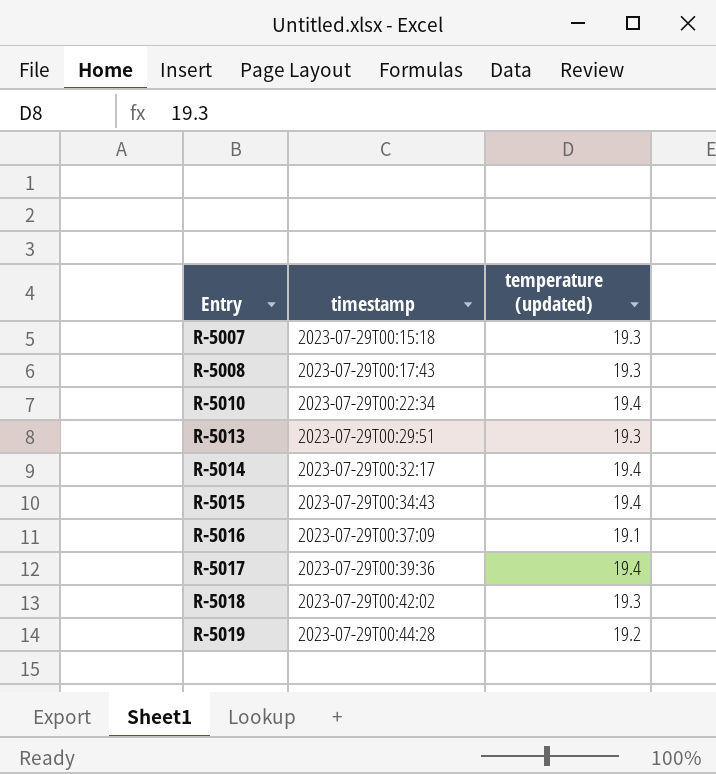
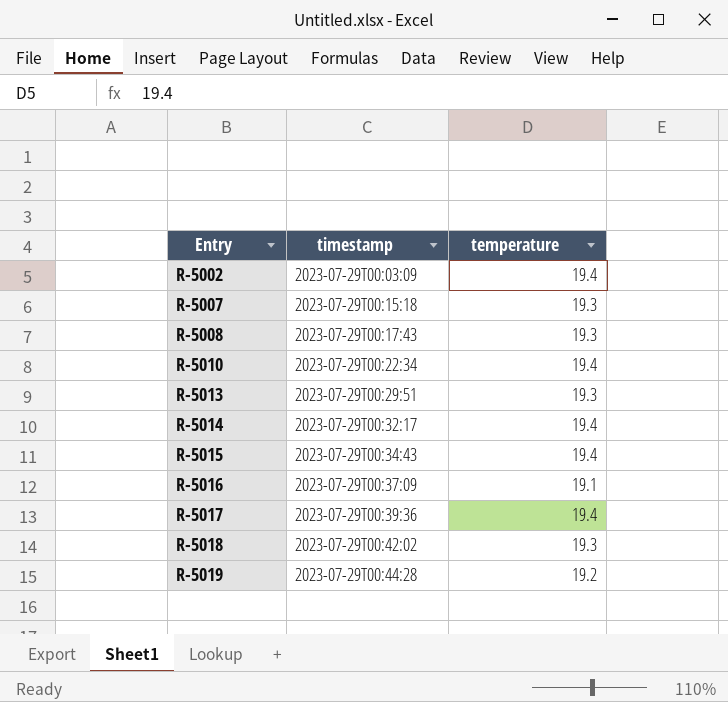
column name: temperature (updated) -> temperature
row R-5002: none -> 2023-07-29T00:03:09 | 19.4

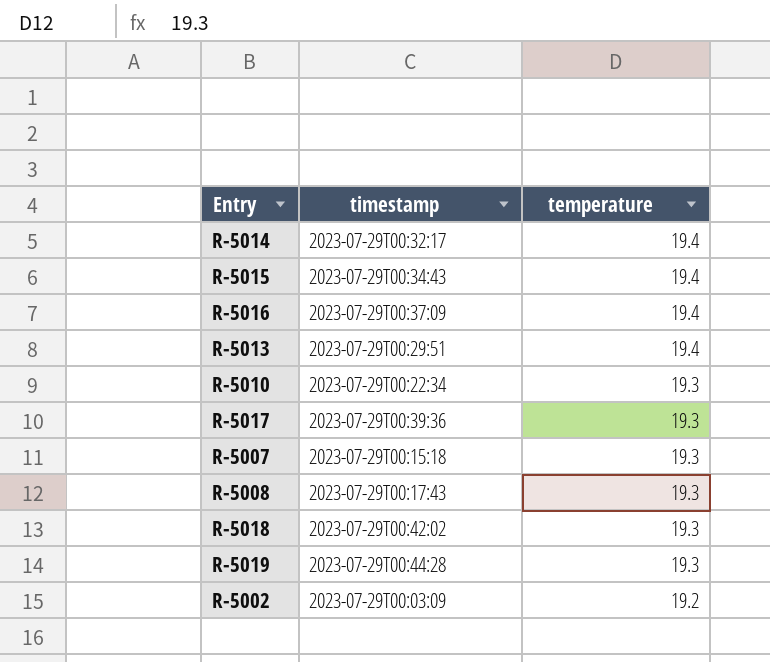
row order: Entry ascending -> temperature descending
R-5016 | temperature: 19.1 -> 19.4
R-5013 | temperature: 19.3 -> 19.4
R-5010 | temperature: 19.4 -> 19.3
R-5017 | temperature: 19.4 -> 19.3
R-5019 | temperature: 19.2 -> 19.3
R-5002 | temperature: 19.4 -> 19.2

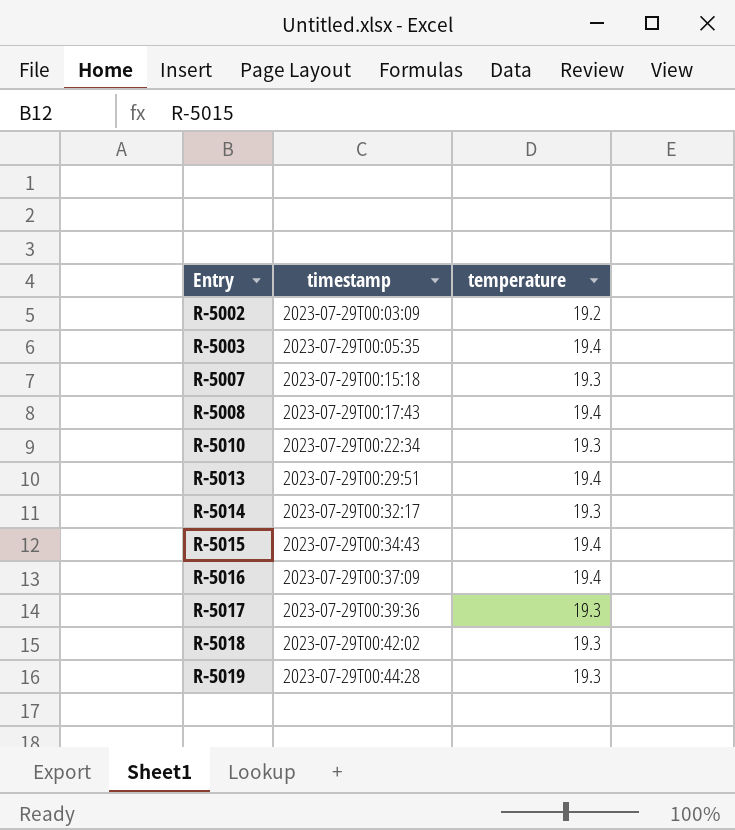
row order: temperature descending -> Entry ascending
row R-5003: none -> 2023-07-29T00:05:35 | 19.4
R-5008 | temperature: 19.3 -> 19.4
R-5014 | temperature: 19.4 -> 19.3

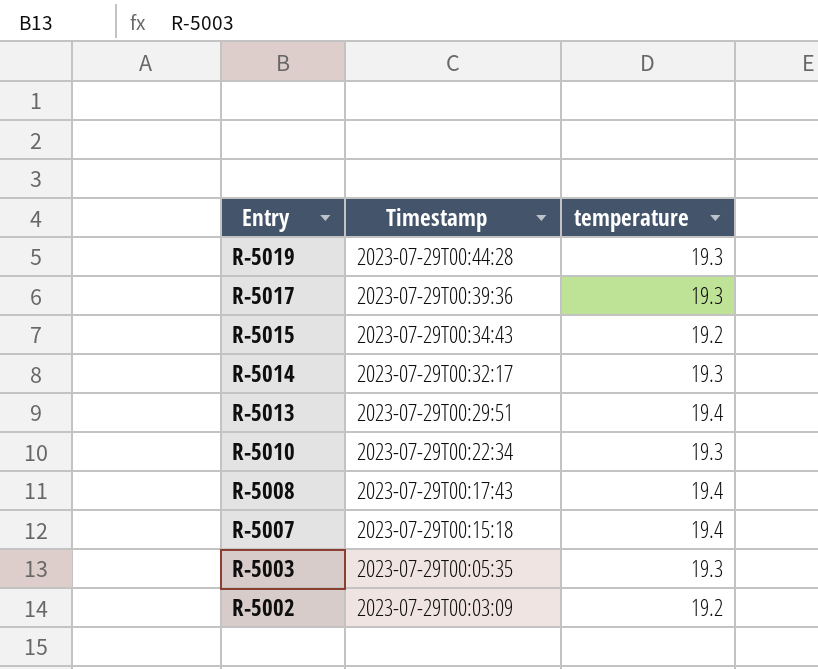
row order: Entry ascending -> Entry descending
column name: timestamp -> Timestamp
row R-5016: 2023-07-29T00:37:09 | 19.4 -> none
row R-5018: 2023-07-29T00:42:02 | 19.3 -> none
R-5015 | temperature: 19.4 -> 19.2
R-5007 | temperature: 19.3 -> 19.4
R-5003 | temperature: 19.4 -> 19.3

